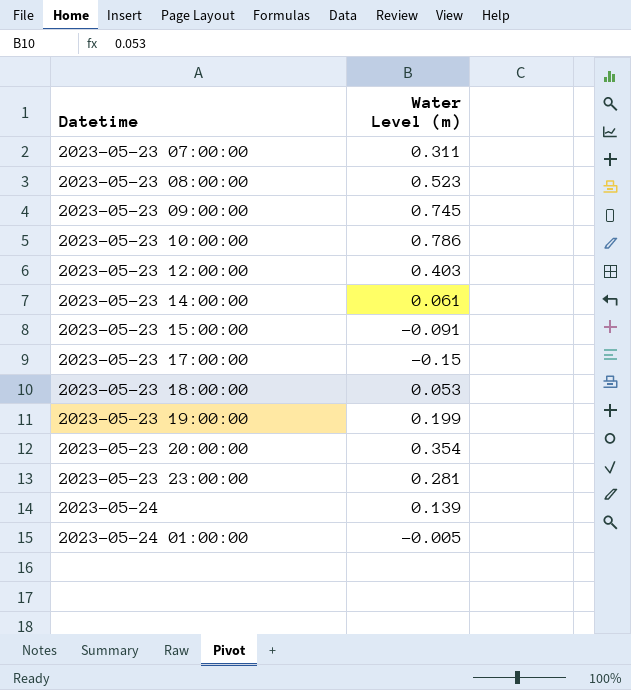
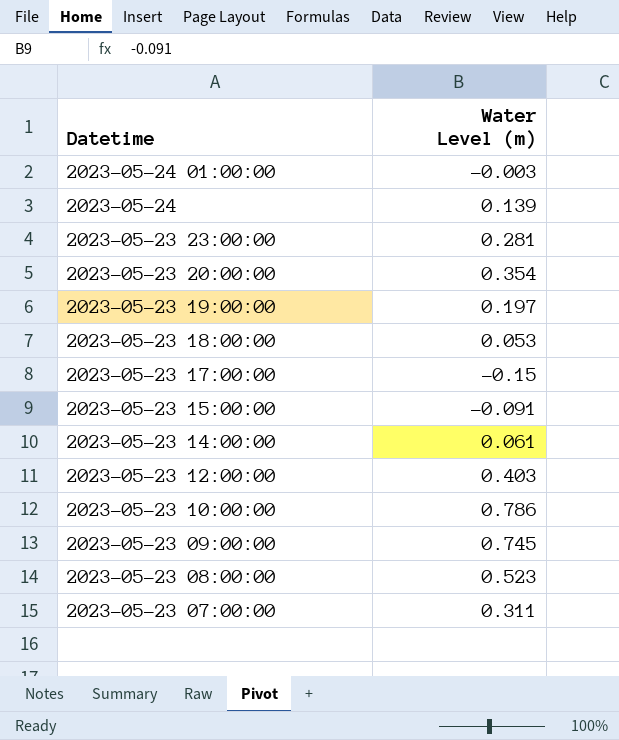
row order: Datetime ascending -> Datetime descending
2023-05-24 01:00:00 | Water Level (m): -0.005 -> -0.003
2023-05-23 19:00:00 | Water Level (m): 0.199 -> 0.197

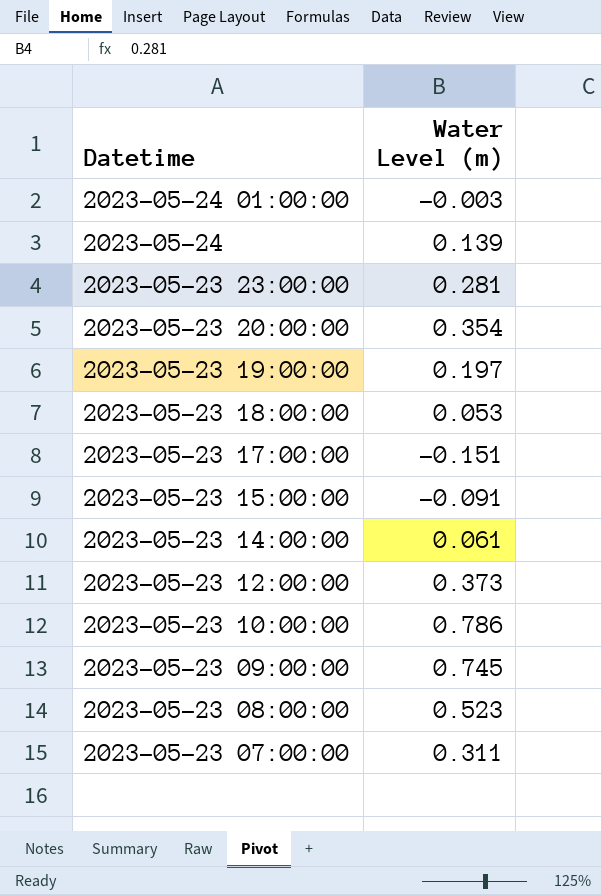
2023-05-23 17:00:00 | Water Level (m): -0.15 -> -0.151
2023-05-23 12:00:00 | Water Level (m): 0.403 -> 0.373

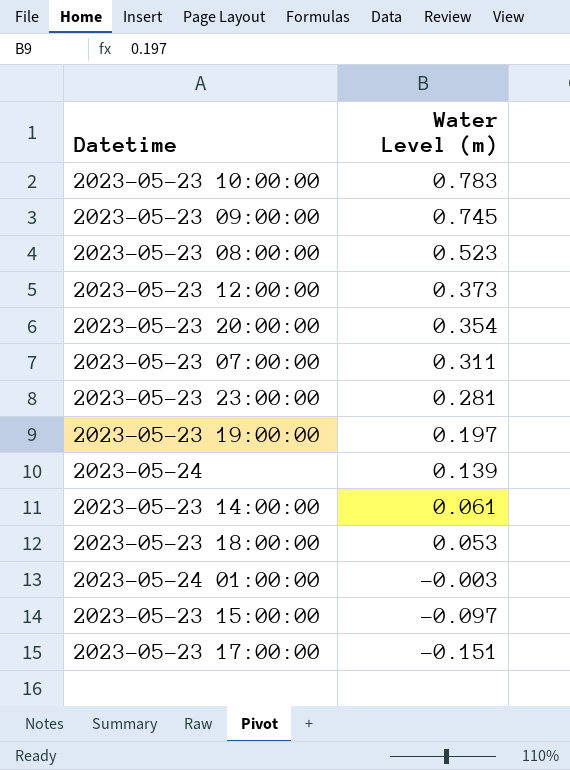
row order: Datetime descending -> Water Level (m) descending
2023-05-23 10:00:00 | Water Level (m): 0.786 -> 0.783
2023-05-23 15:00:00 | Water Level (m): -0.091 -> -0.097

